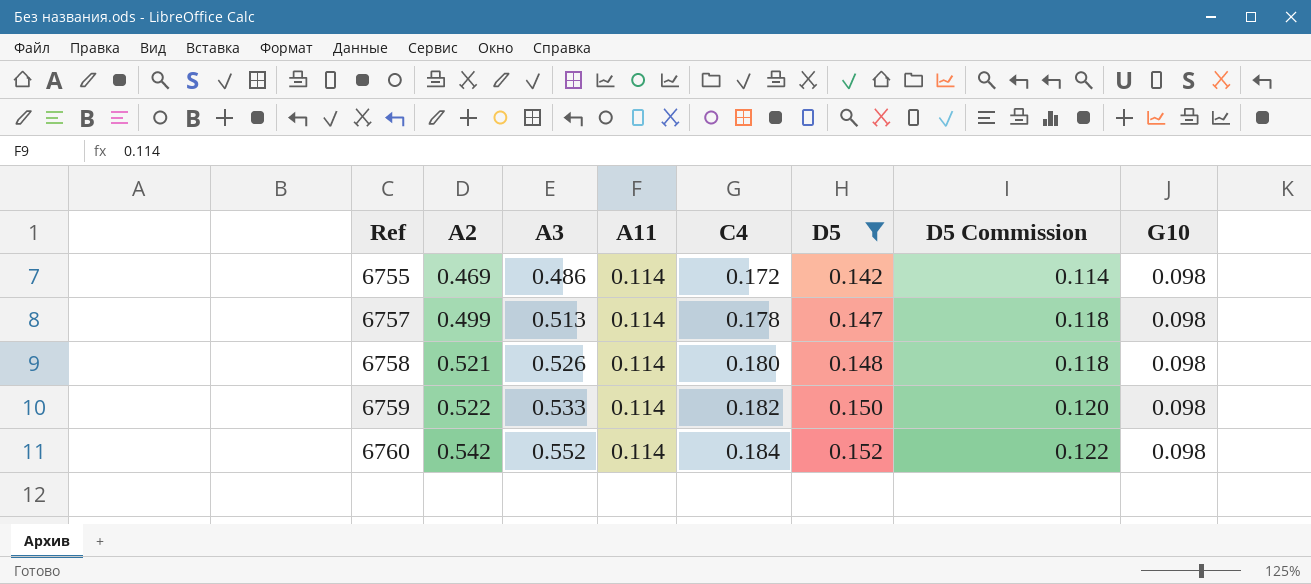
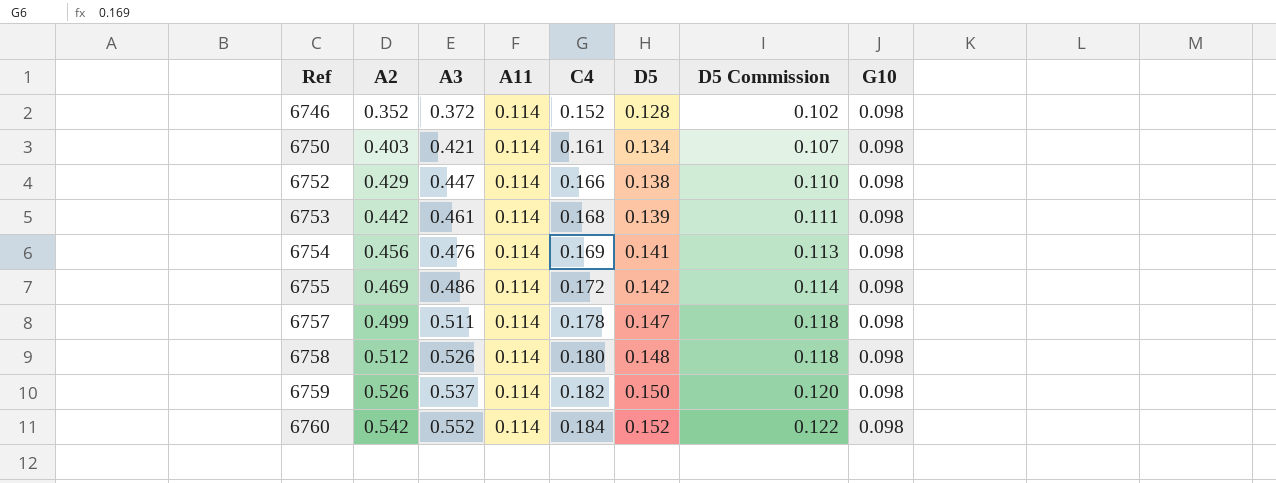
filter: D5 >= 0.142 -> none
6757 | A3: 0.513 -> 0.511
6758 | A2: 0.521 -> 0.512
6759 | A2: 0.522 -> 0.526
6759 | A3: 0.533 -> 0.537

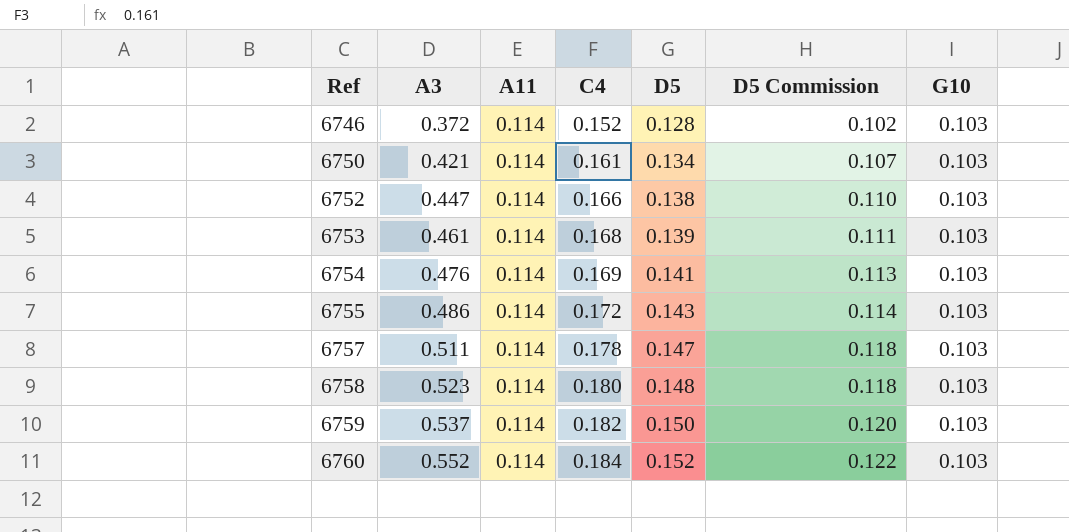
column A2 | position: 2 -> none
6746 | G10: 0.098 -> 0.103
6750 | G10: 0.098 -> 0.103
6752 | G10: 0.098 -> 0.103
6753 | G10: 0.098 -> 0.103
6754 | G10: 0.098 -> 0.103
6755 | D5: 0.142 -> 0.143
6755 | G10: 0.098 -> 0.103
6757 | G10: 0.098 -> 0.103
6758 | A3: 0.526 -> 0.523
6758 | G10: 0.098 -> 0.103
6759 | G10: 0.098 -> 0.103
6760 | G10: 0.098 -> 0.103

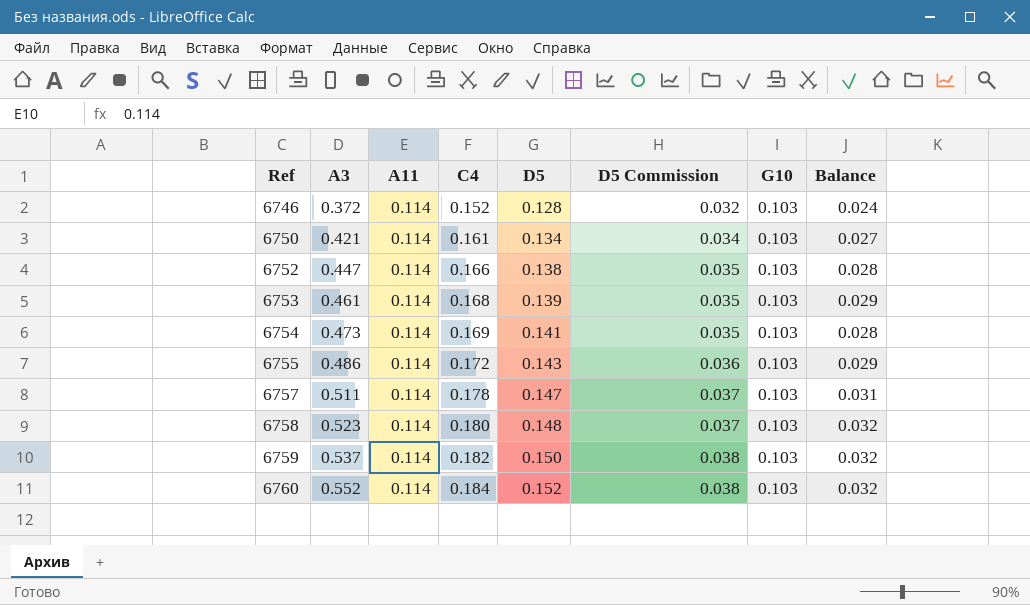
column D5 Commission | formula: [D5] * 0.8 -> [D5] * 0.25
column Balance | formula: none -> [C4] - [D5]
6754 | A3: 0.476 -> 0.473

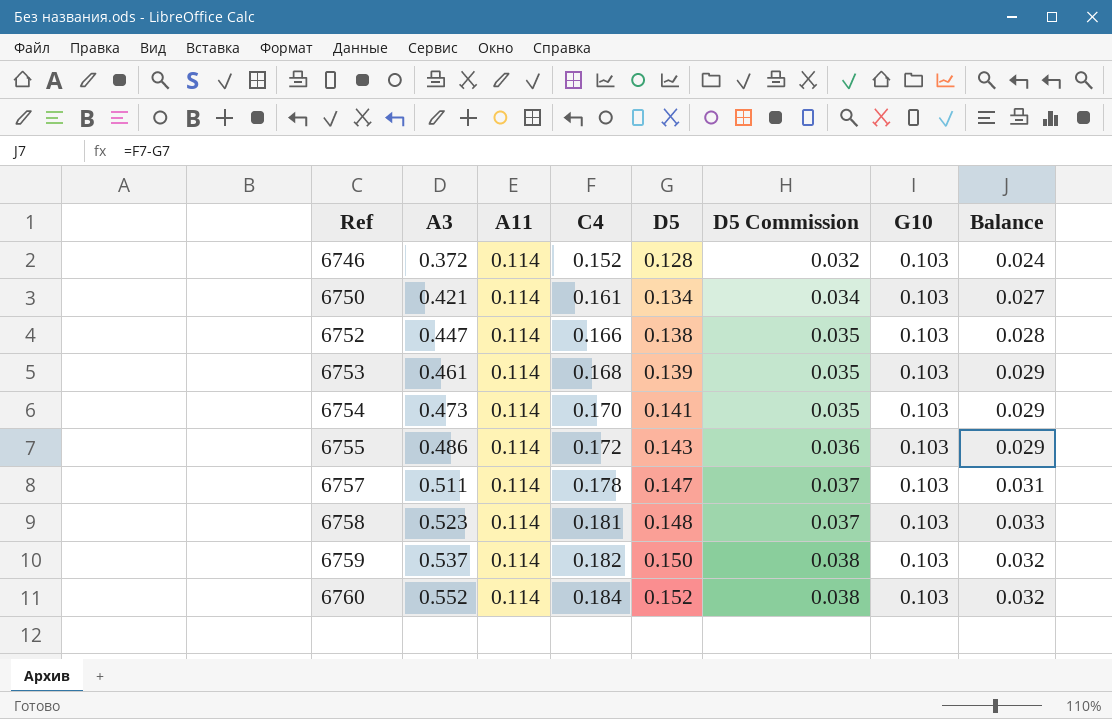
6754 | C4: 0.169 -> 0.170
6754 | Balance: 0.028 -> 0.029
6758 | C4: 0.180 -> 0.181
6758 | Balance: 0.032 -> 0.033

